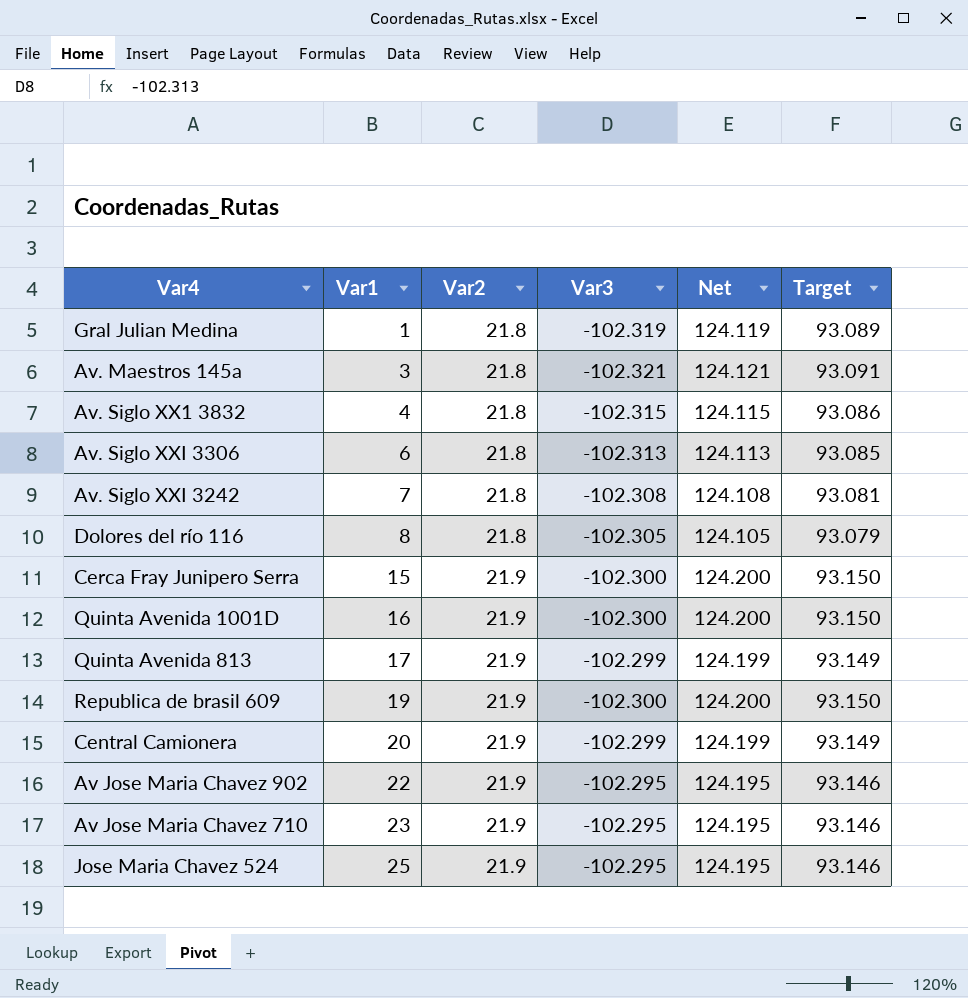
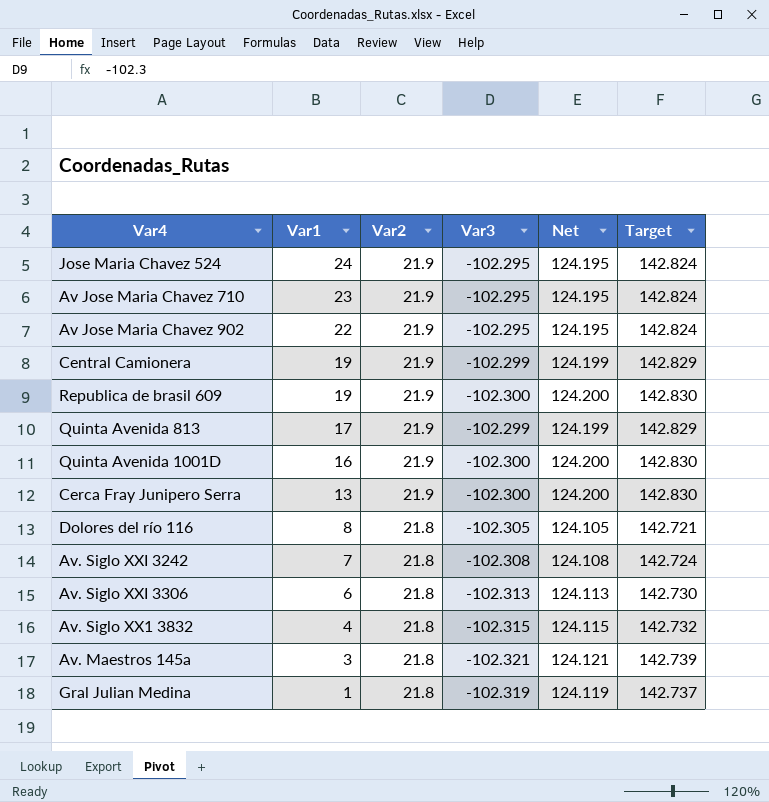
row order: Var1 ascending -> Var1 descending
column Target | formula: [Net] * 0.75 -> [Net] * 1.15
Jose Maria Chavez 524 | Var1: 25 -> 24
Central Camionera | Var1: 20 -> 19
Cerca Fray Junipero Serra | Var1: 15 -> 13

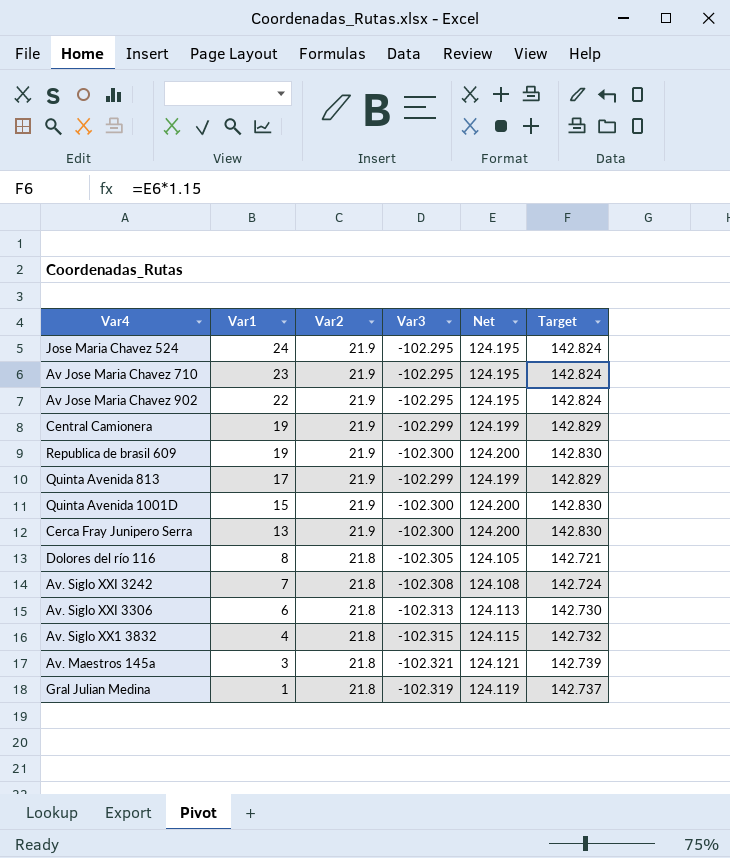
Quinta Avenida 1001D | Var1: 16 -> 15

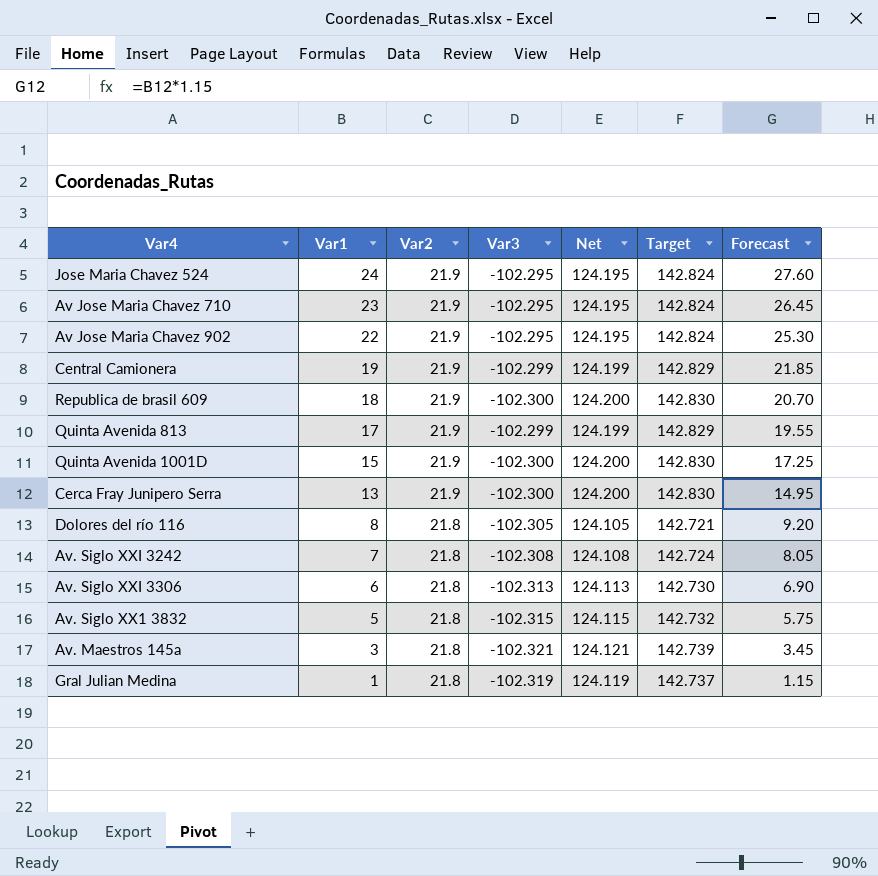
column Forecast | formula: none -> [Var1] * 1.15
Republica de brasil 609 | Var1: 19 -> 18
Av. Siglo XX1 3832 | Var1: 4 -> 5

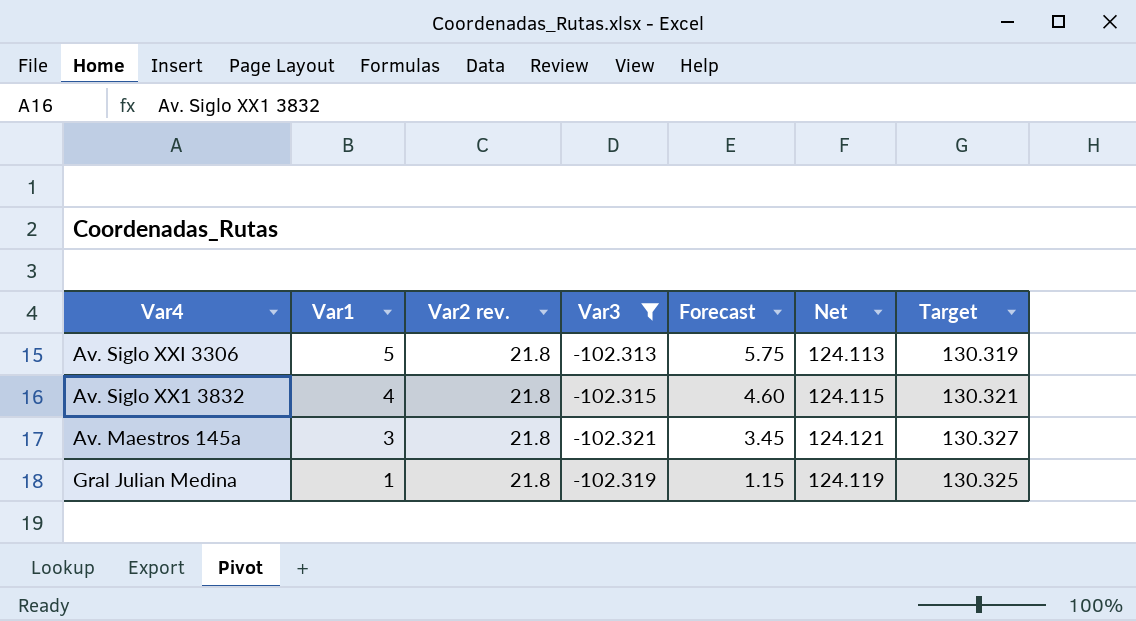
filter: none -> Var3 <= -102.313
column name: Var2 -> Var2 rev.
column Forecast | position: 7 -> 5
column Target | formula: [Net] * 1.15 -> [Net] * 1.05
Av. Siglo XXI 3306 | Var1: 6 -> 5
Av. Siglo XXI 3306 | Forecast: 6.90 -> 5.75
Av. Siglo XX1 3832 | Var1: 5 -> 4
Av. Siglo XX1 3832 | Forecast: 5.75 -> 4.60

